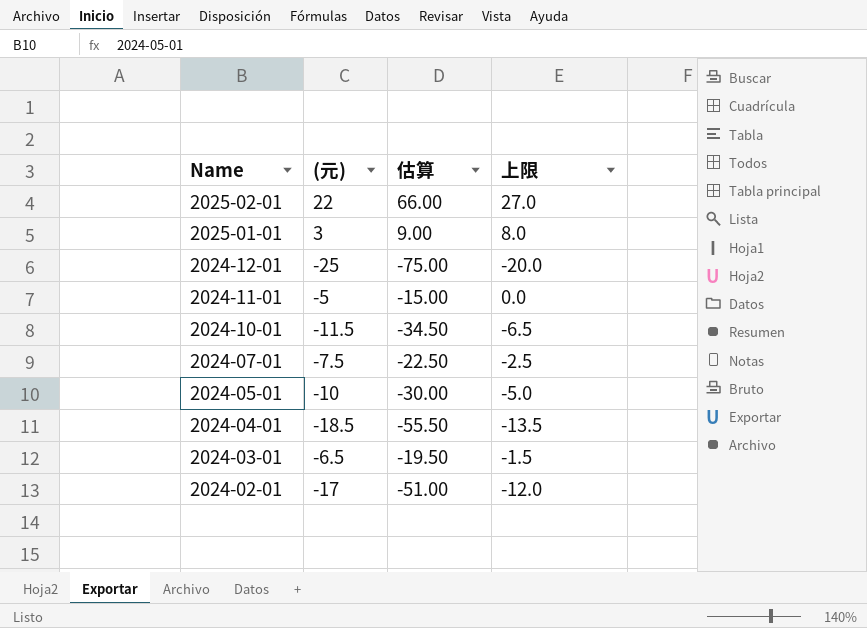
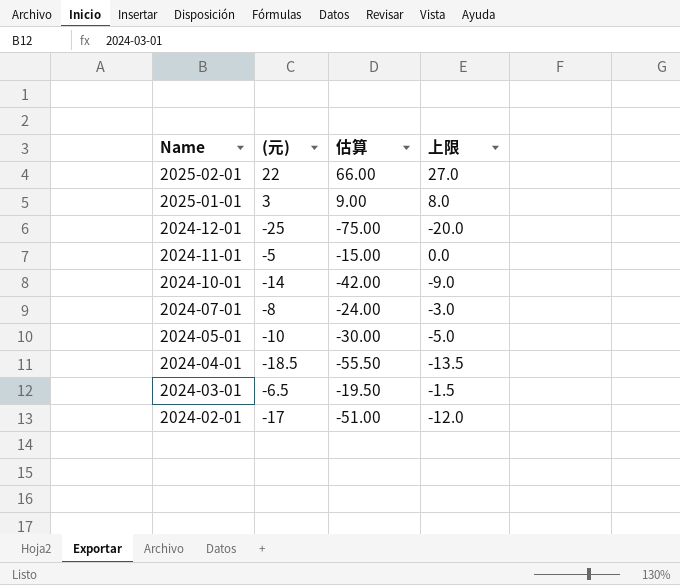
2024-10-01 | (元): -11.5 -> -14
2024-10-01 | 估算: -34.50 -> -42.00
2024-10-01 | 上限: -6.5 -> -9.0
2024-07-01 | (元): -7.5 -> -8
2024-07-01 | 估算: -22.50 -> -24.00
2024-07-01 | 上限: -2.5 -> -3.0

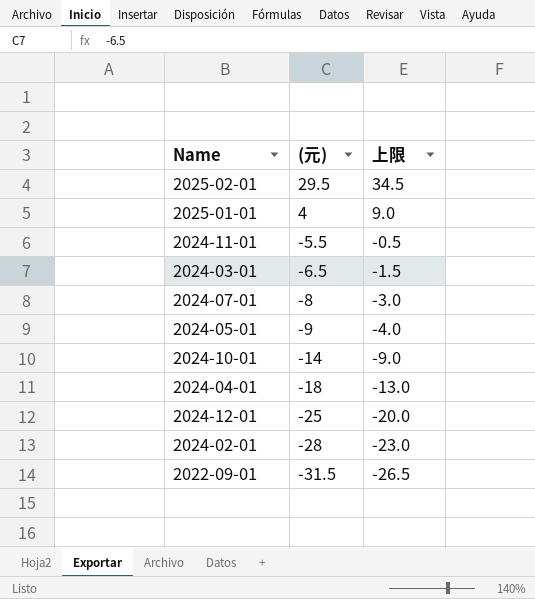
row order: Name descending -> (元) descending
column 估算 | formula: [(元)] * 3 -> none
2025-02-01 | (元): 22 -> 29.5
2025-02-01 | 上限: 27.0 -> 34.5
2025-01-01 | (元): 3 -> 4
2025-01-01 | 上限: 8.0 -> 9.0
2024-11-01 | (元): -5 -> -5.5
2024-11-01 | 上限: 0.0 -> -0.5
2024-05-01 | (元): -10 -> -9
2024-05-01 | 上限: -5.0 -> -4.0
2024-04-01 | (元): -18.5 -> -18
2024-04-01 | 上限: -13.5 -> -13.0
2024-02-01 | (元): -17 -> -28
2024-02-01 | 上限: -12.0 -> -23.0
row 2022-09-01: none -> -31.5 | -26.5

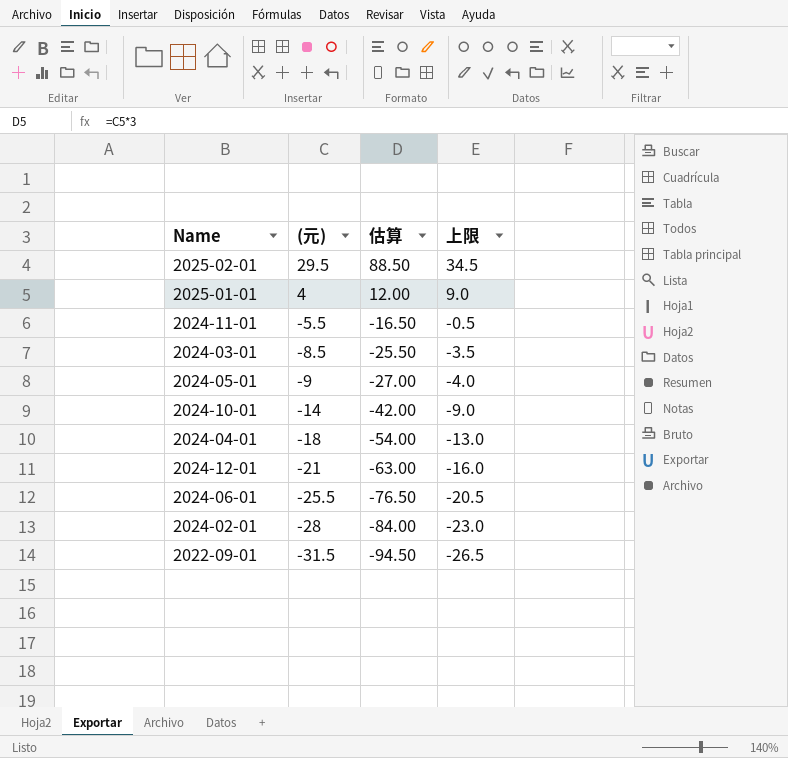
column 估算 | formula: none -> [(元)] * 3
row 2024-07-01: -8 | -3.0 -> none
2024-03-01 | (元): -6.5 -> -8.5
2024-03-01 | 上限: -1.5 -> -3.5
2024-12-01 | (元): -25 -> -21
2024-12-01 | 上限: -20.0 -> -16.0
row 2024-06-01: none -> -25.5 | -76.50 | -20.5

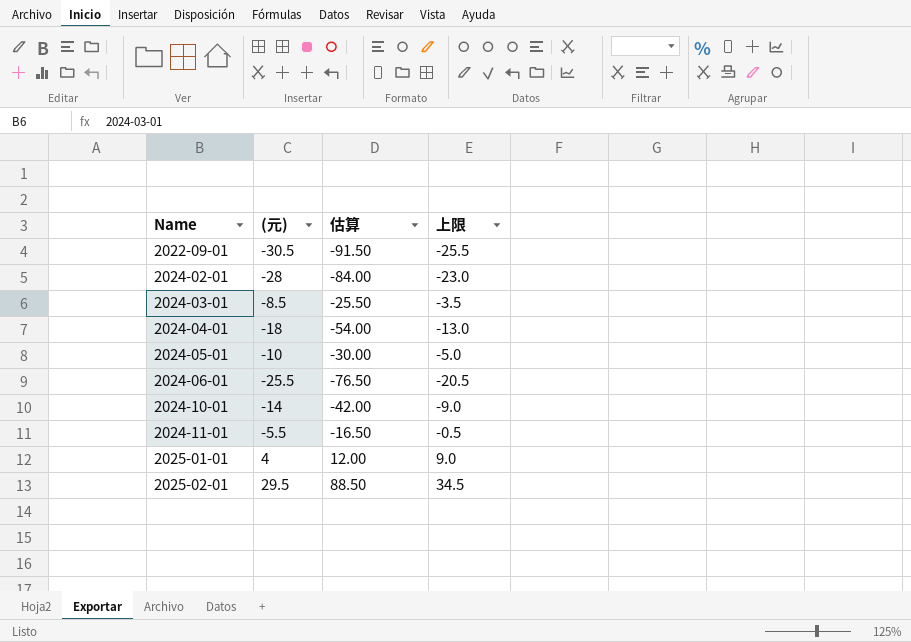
row order: (元) descending -> Name ascending
row 2024-12-01: -21 | -63.00 | -16.0 -> none
2022-09-01 | (元): -31.5 -> -30.5
2022-09-01 | 估算: -94.50 -> -91.50
2022-09-01 | 上限: -26.5 -> -25.5
2024-05-01 | (元): -9 -> -10
2024-05-01 | 估算: -27.00 -> -30.00
2024-05-01 | 上限: -4.0 -> -5.0

